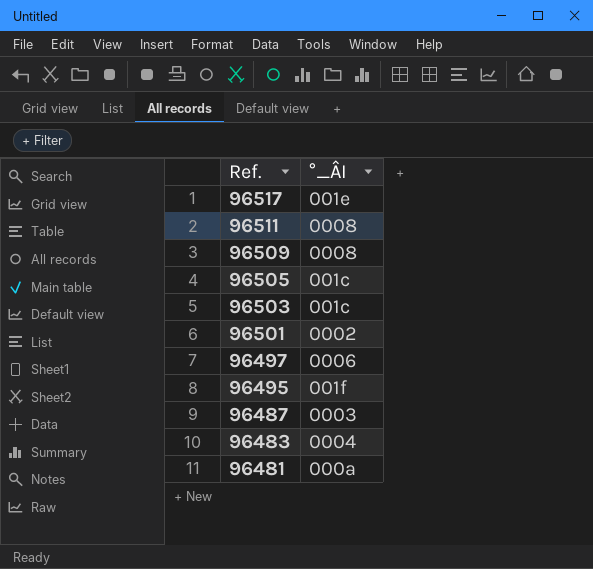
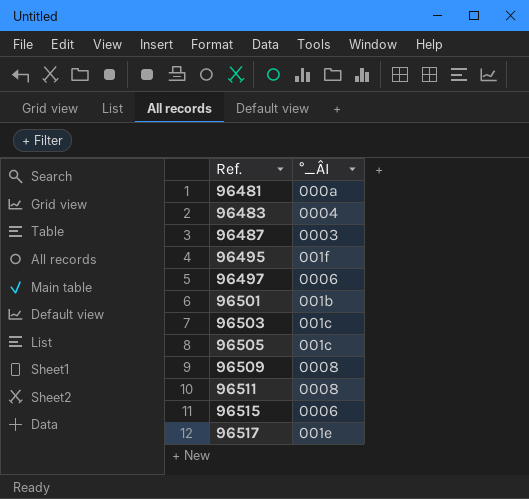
row order: Ref. descending -> Ref. ascending
96501 | °_ÂI: 0002 -> 001b
row 96515: none -> 0006

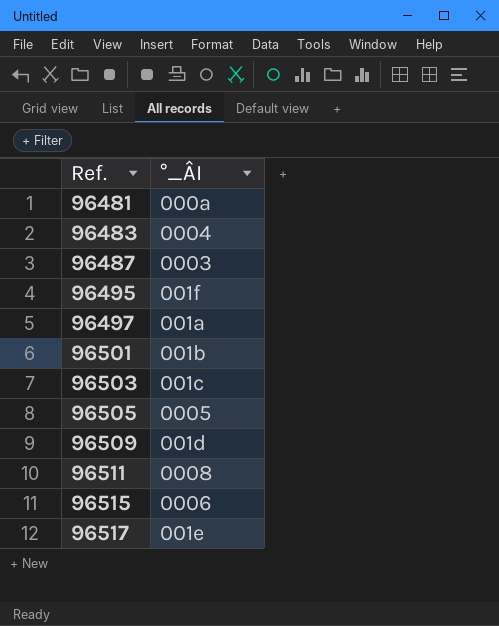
96497 | °_ÂI: 0006 -> 001a
96505 | °_ÂI: 001c -> 0005
96509 | °_ÂI: 0008 -> 001d

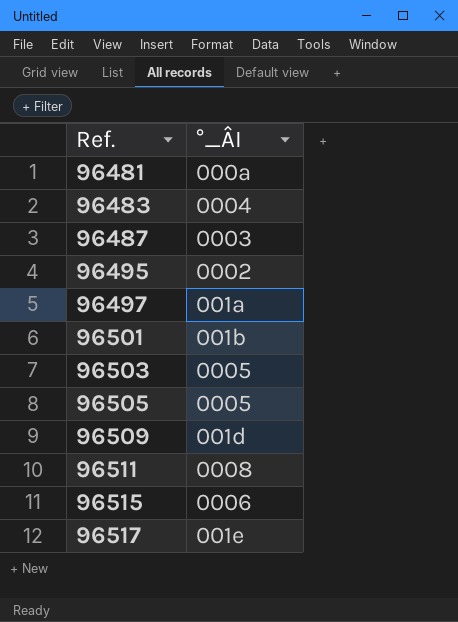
96495 | °_ÂI: 001f -> 0002
96503 | °_ÂI: 001c -> 0005

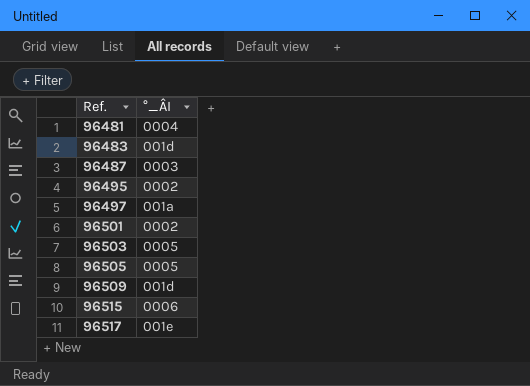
row 96511: 0008 -> none
96481 | °_ÂI: 000a -> 0004
96483 | °_ÂI: 0004 -> 001d
96501 | °_ÂI: 001b -> 0002

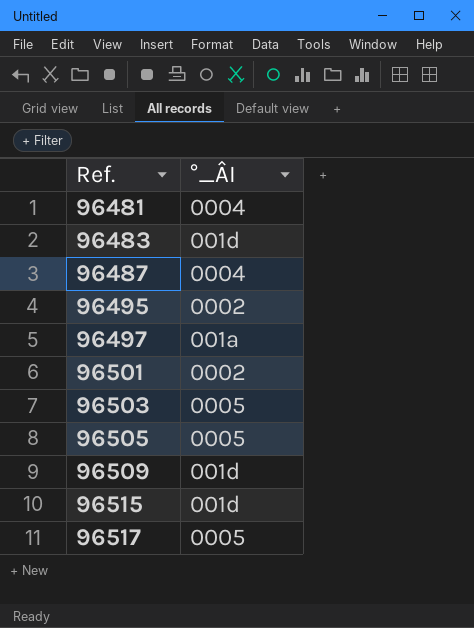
96487 | °_ÂI: 0003 -> 0004
96515 | °_ÂI: 0006 -> 001d
96517 | °_ÂI: 001e -> 0005

